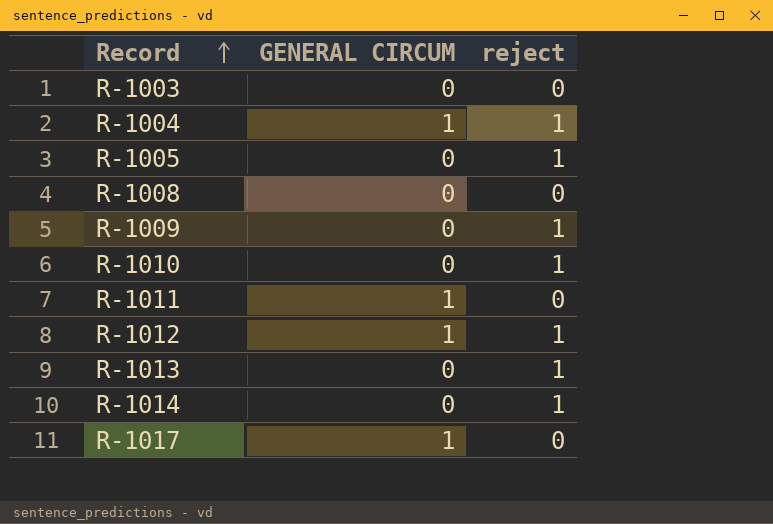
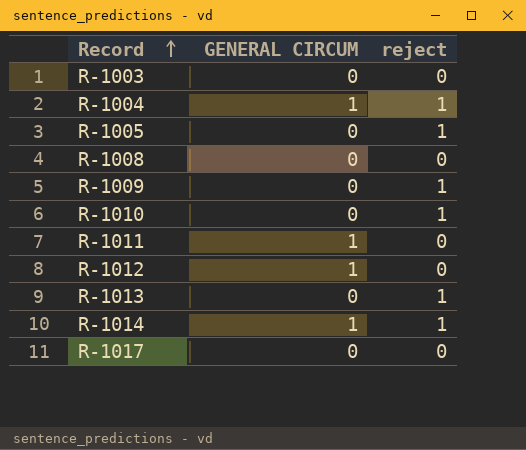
R-1012 | reject: 1 -> 0
R-1014 | GENERAL CIRCUM: 0 -> 1
R-1017 | GENERAL CIRCUM: 1 -> 0

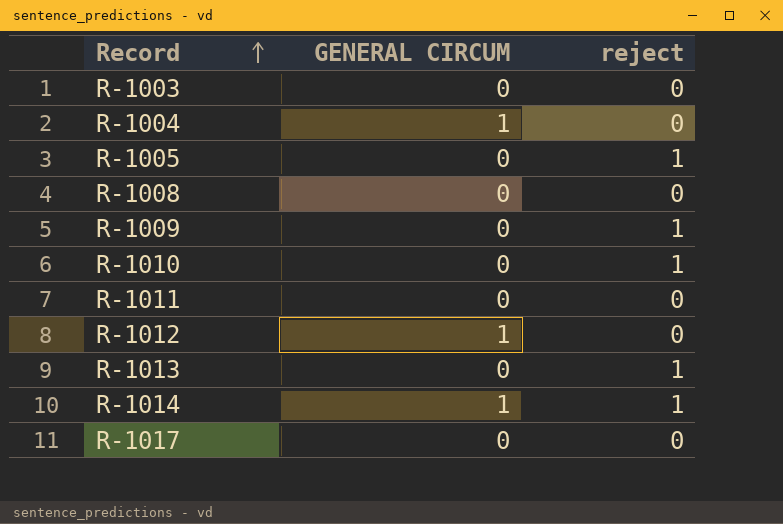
R-1004 | reject: 1 -> 0
R-1011 | GENERAL CIRCUM: 1 -> 0

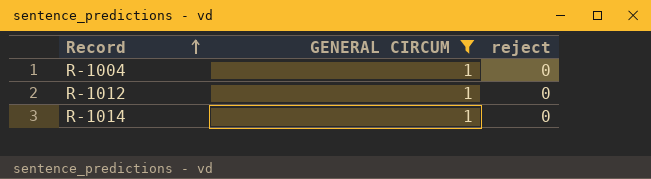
filter: none -> GENERAL CIRCUM = 1
R-1014 | reject: 1 -> 0

